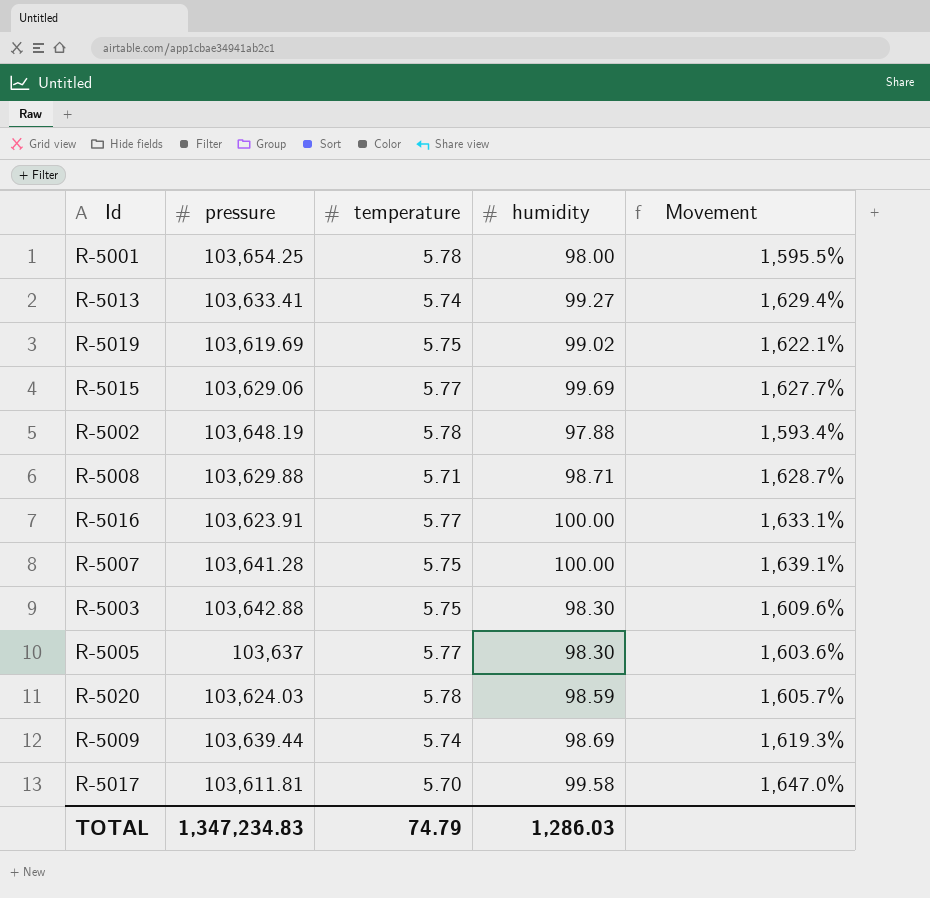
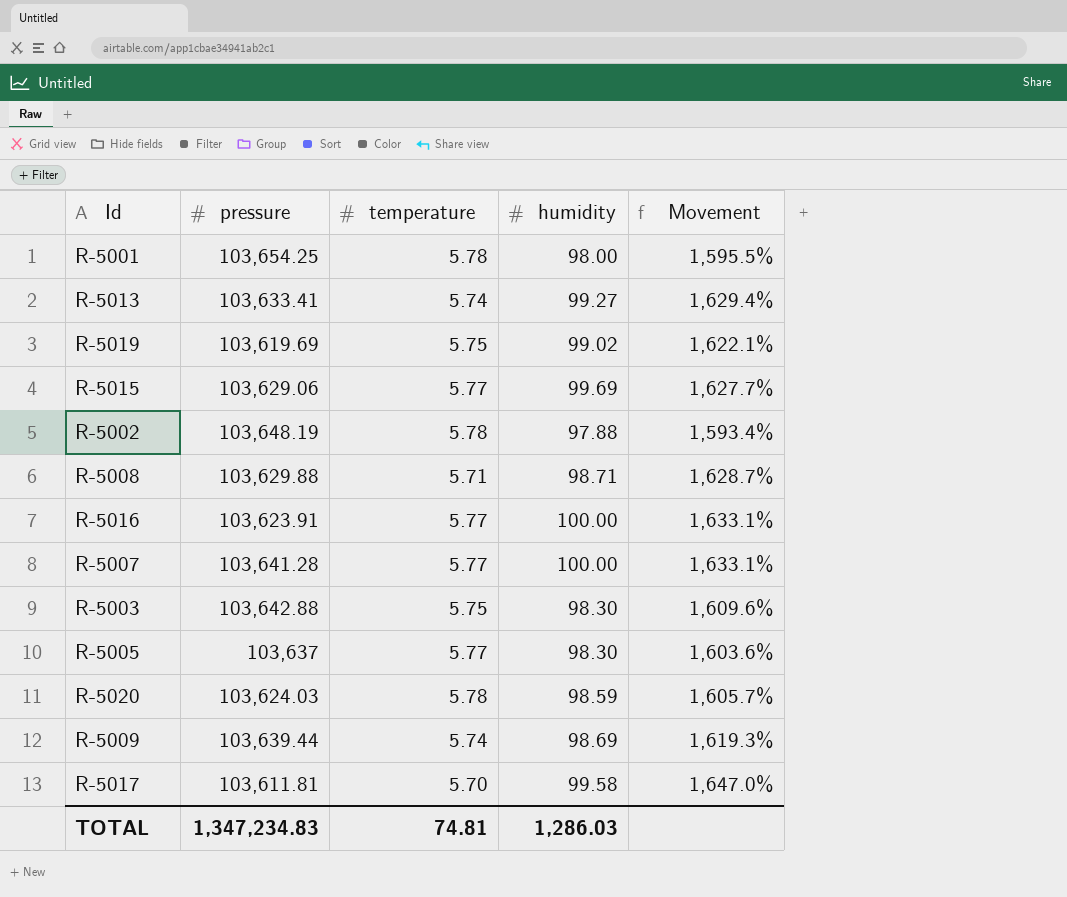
R-5007 | temperature: 5.75 -> 5.77
R-5007 | Movement: 1,639.1% -> 1,633.1%
TOTAL | temperature: 74.79 -> 74.81

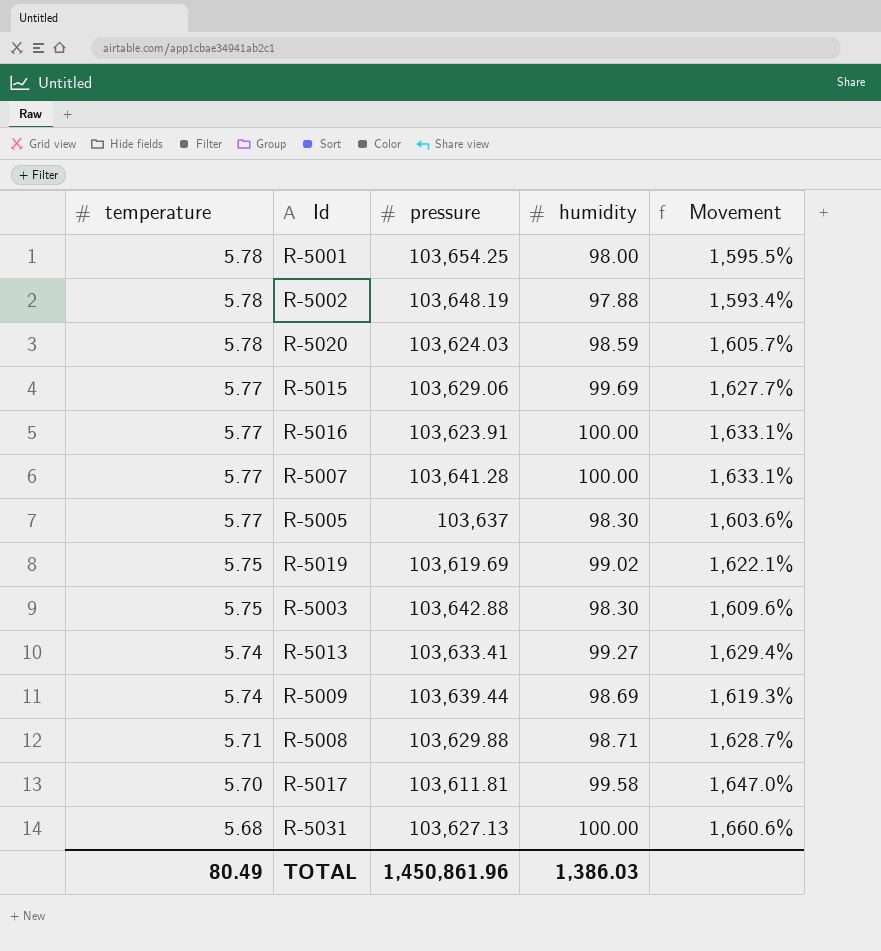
row order: none -> temperature descending
column temperature | position: 3 -> 1
row R-5031: none -> 5.68 | 103,627.13 | 100.00 | 1,660.6%
TOTAL | temperature: 74.81 -> 80.49
TOTAL | pressure: 1,347,234.83 -> 1,450,861.96
TOTAL | humidity: 1,286.03 -> 1,386.03

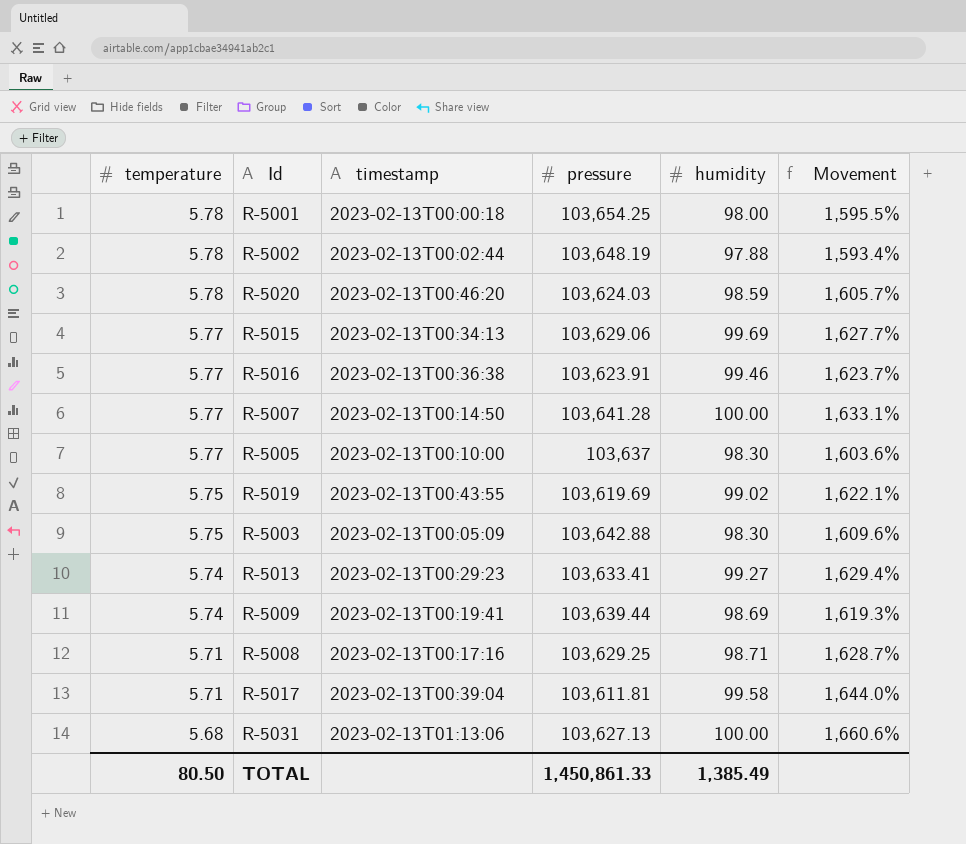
column timestamp | position: none -> 3
R-5016 | humidity: 100.00 -> 99.46
R-5016 | Movement: 1,633.1% -> 1,623.7%
R-5008 | pressure: 103,629.88 -> 103,629.25
R-5017 | temperature: 5.70 -> 5.71
R-5017 | Movement: 1,647.0% -> 1,644.0%
TOTAL | temperature: 80.49 -> 80.50
TOTAL | pressure: 1,450,861.96 -> 1,450,861.33
TOTAL | humidity: 1,386.03 -> 1,385.49

